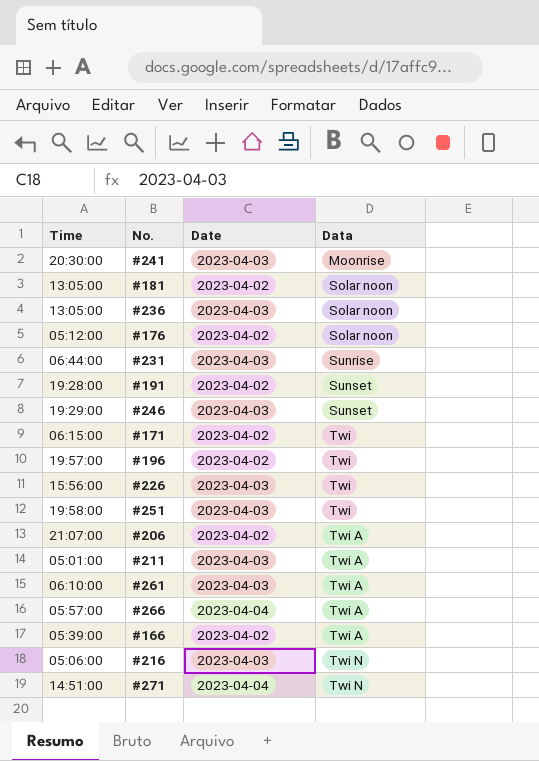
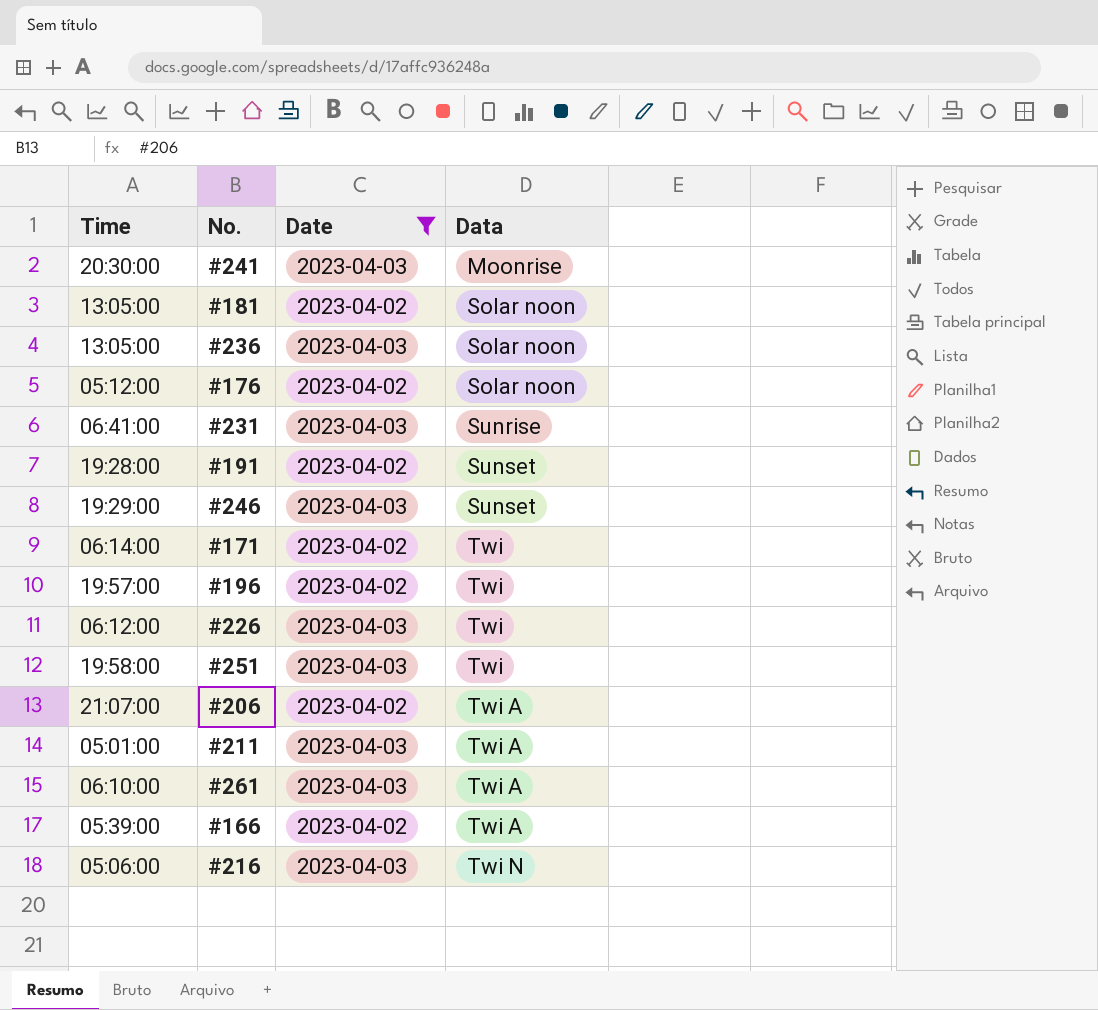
filter: none -> Date != 2023-04-04
#231 | Time: 06:44:00 -> 06:41:00
#171 | Time: 06:15:00 -> 06:14:00
#226 | Time: 15:56:00 -> 06:12:00

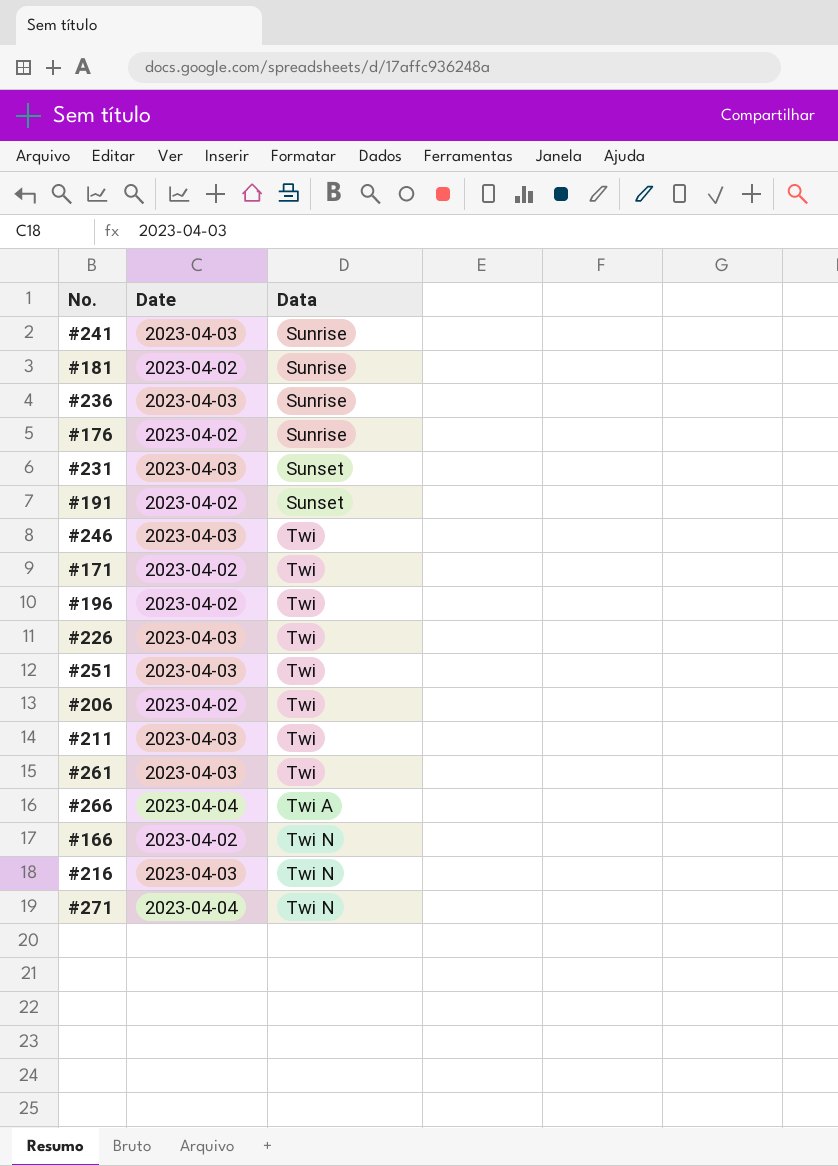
filter: Date != 2023-04-04 -> none
column Time | position: 1 -> none
#241 | Data: Moonrise -> Sunrise
#181 | Data: Solar noon -> Sunrise
#236 | Data: Solar noon -> Sunrise
#176 | Data: Solar noon -> Sunrise
#231 | Data: Sunrise -> Sunset
#246 | Data: Sunset -> Twi
#206 | Data: Twi A -> Twi
#211 | Data: Twi A -> Twi
#261 | Data: Twi A -> Twi
#166 | Data: Twi A -> Twi N

